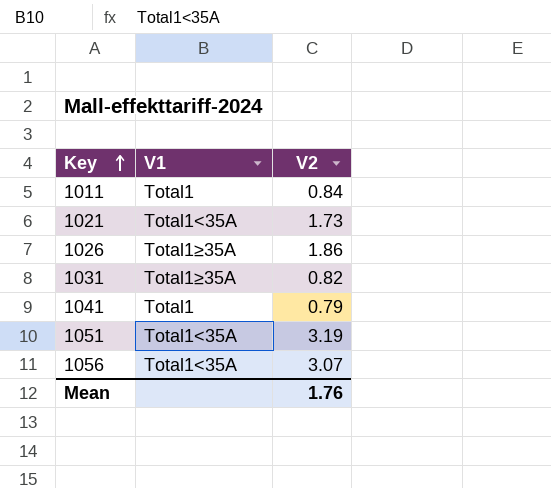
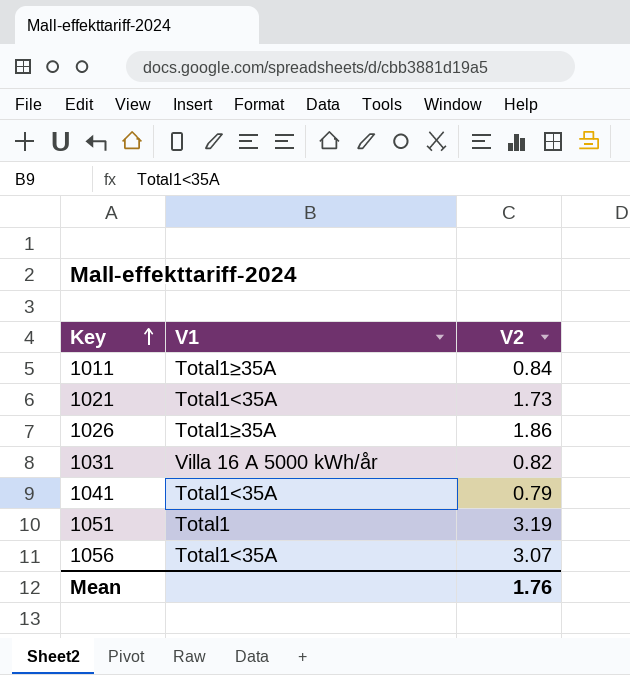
1011 | V1: Total1 -> Total1≥35A
1031 | V1: Total1≥35A -> Villa 16 A 5000 kWh/år
1041 | V1: Total1 -> Total1<35A
1051 | V1: Total1<35A -> Total1

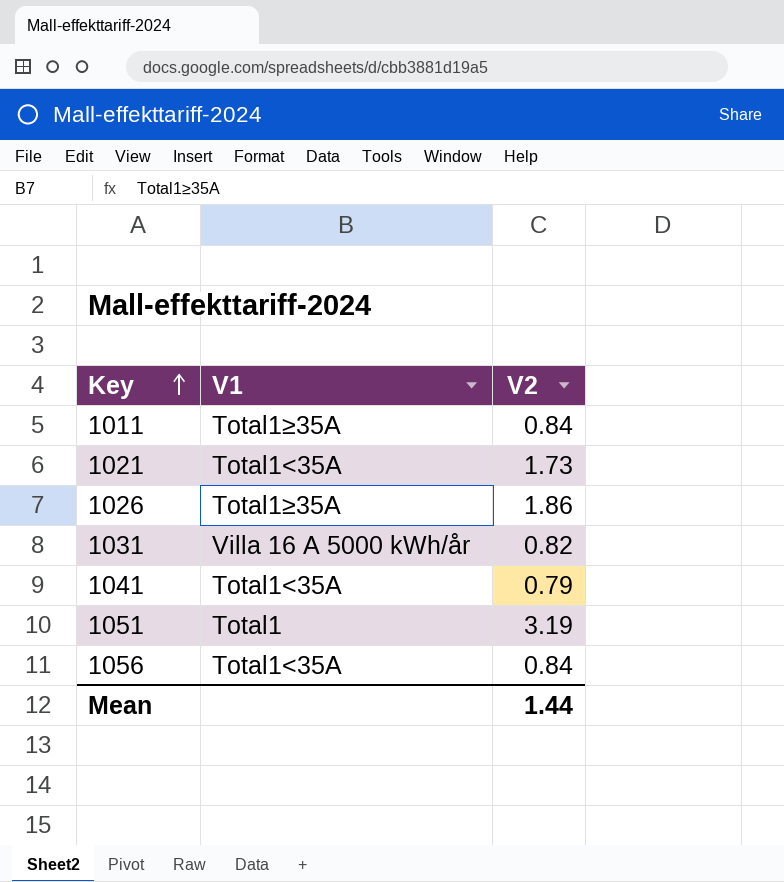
1056 | V2: 3.07 -> 0.84
Mean | V2: 1.76 -> 1.44

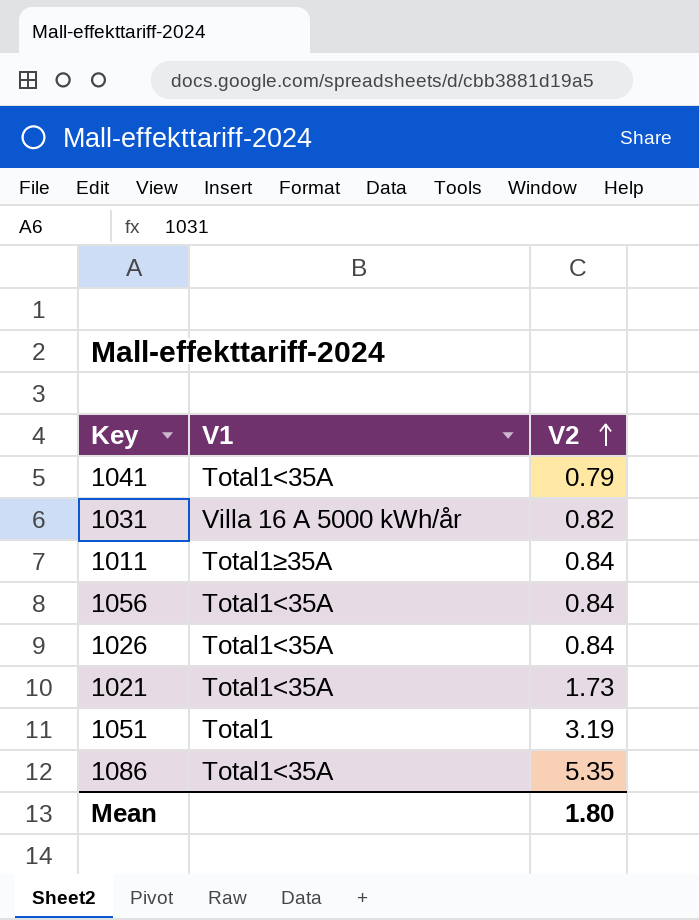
row order: Key ascending -> V2 ascending
1026 | V1: Total1≥35A -> Total1<35A
1026 | V2: 1.86 -> 0.84
row 1086: none -> Total1<35A | 5.35
Mean | V2: 1.44 -> 1.80

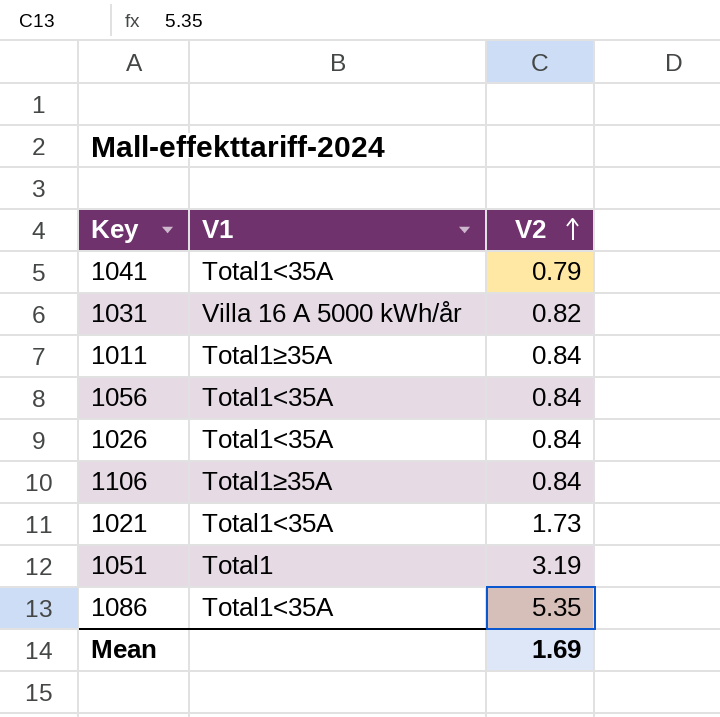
row 1106: none -> Total1≥35A | 0.84
Mean | V2: 1.80 -> 1.69

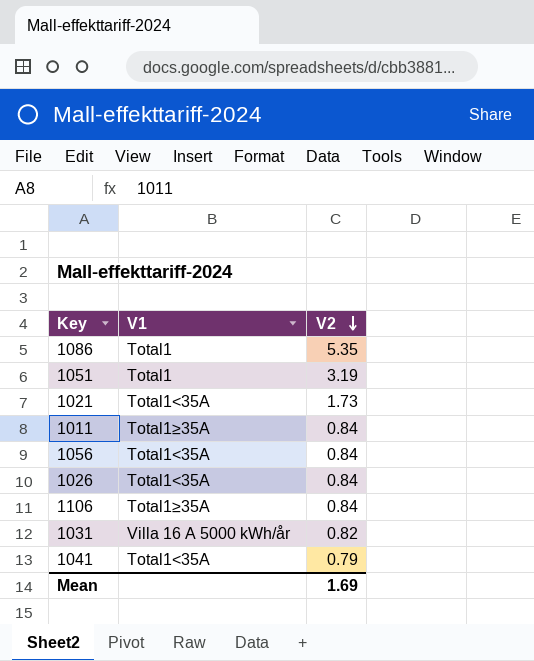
row order: V2 ascending -> V2 descending
1086 | V1: Total1<35A -> Total1

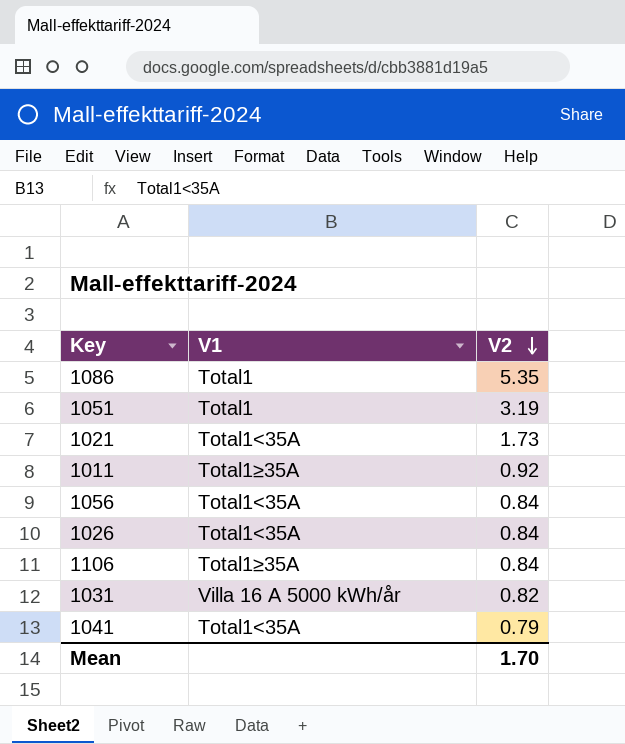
1011 | V2: 0.84 -> 0.92
Mean | V2: 1.69 -> 1.70

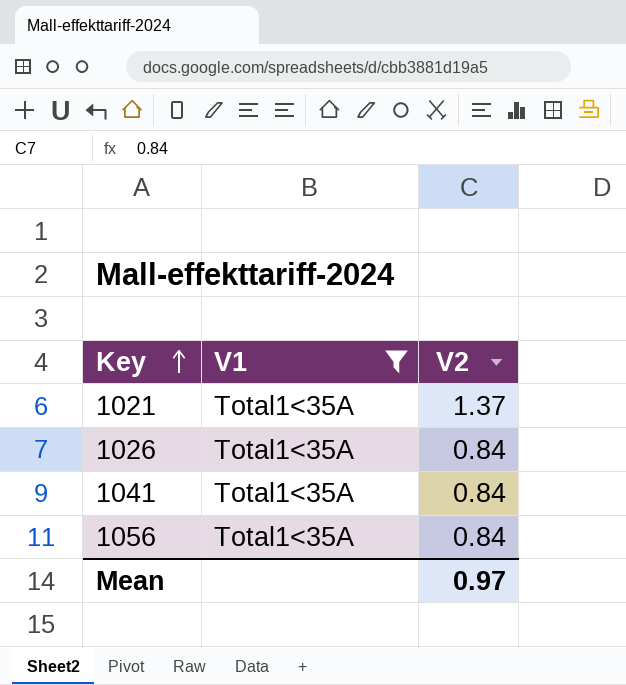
filter: none -> V1 = Total1<35A
row order: V2 descending -> Key ascending
1021 | V2: 1.73 -> 1.37
1041 | V2: 0.79 -> 0.84
Mean | V2: 1.70 -> 0.97

